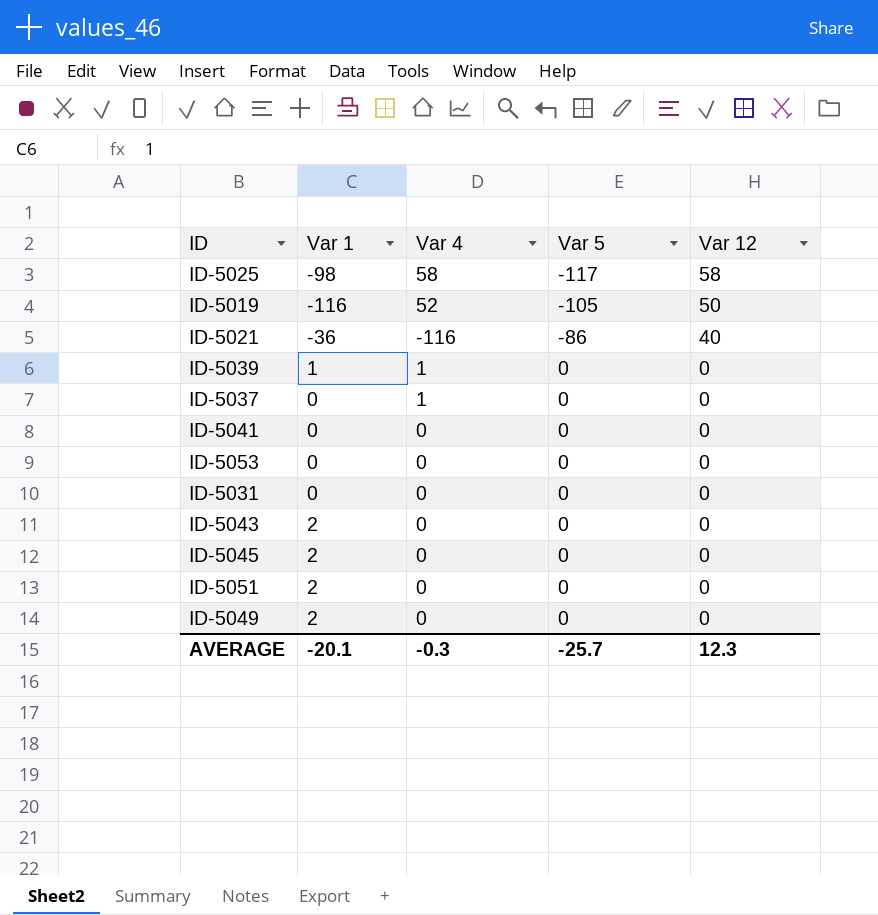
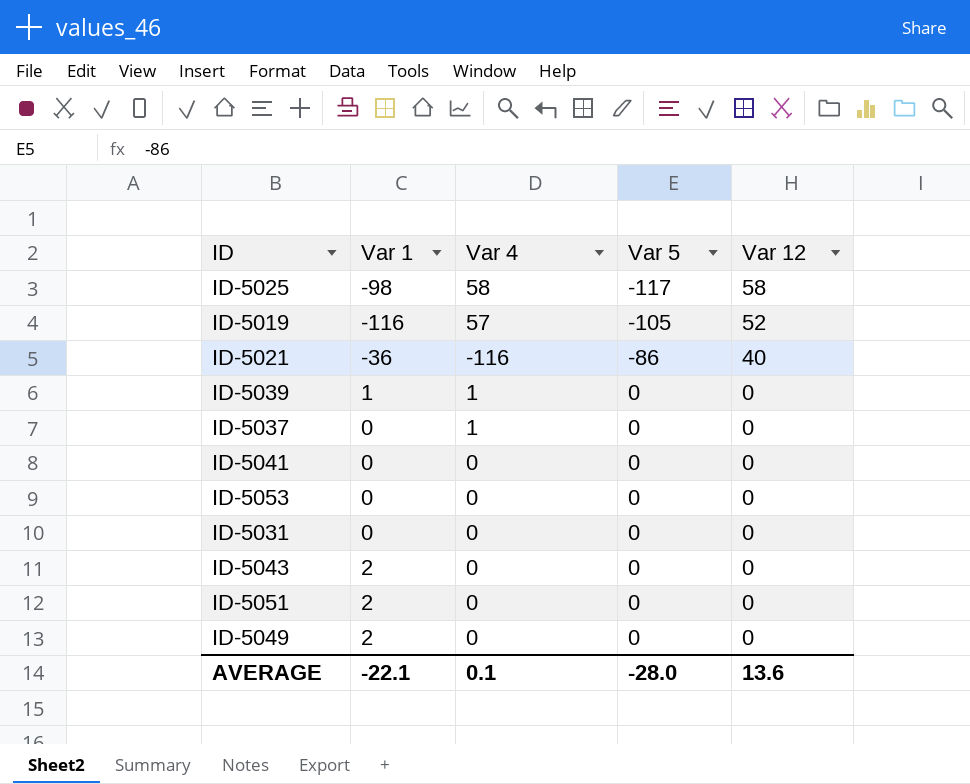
row ID-5045: 2 | 0 | 0 | 0 -> none
ID-5019 | Var 4: 52 -> 57
ID-5019 | Var 12: 50 -> 52
AVERAGE | Var 1: -20.1 -> -22.1
AVERAGE | Var 4: -0.3 -> 0.1
AVERAGE | Var 5: -25.7 -> -28.0
AVERAGE | Var 12: 12.3 -> 13.6

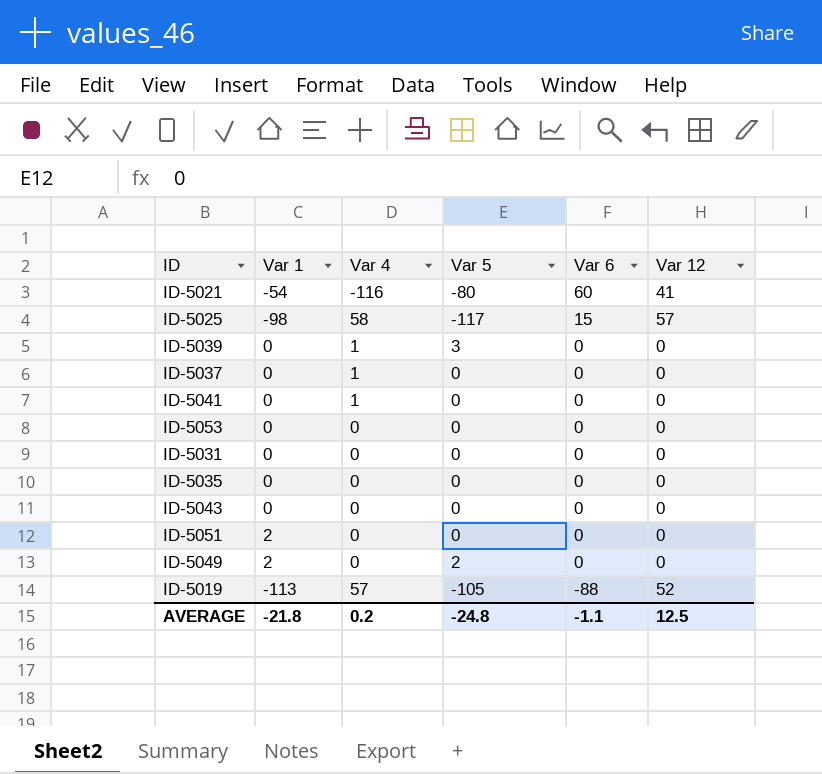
row order: Var 5 ascending -> Var 6 descending
column Var 6 | position: none -> 5
ID-5021 | Var 1: -36 -> -54
ID-5021 | Var 5: -86 -> -80
ID-5021 | Var 12: 40 -> 41
ID-5025 | Var 12: 58 -> 57
ID-5039 | Var 1: 1 -> 0
ID-5039 | Var 5: 0 -> 3
ID-5041 | Var 4: 0 -> 1
row ID-5035: none -> 0 | 0 | 0 | 0 | 0
ID-5043 | Var 1: 2 -> 0
ID-5049 | Var 5: 0 -> 2
ID-5019 | Var 1: -116 -> -113
AVERAGE | Var 1: -22.1 -> -21.8
AVERAGE | Var 4: 0.1 -> 0.2
AVERAGE | Var 5: -28.0 -> -24.8
AVERAGE | Var 12: 13.6 -> 12.5

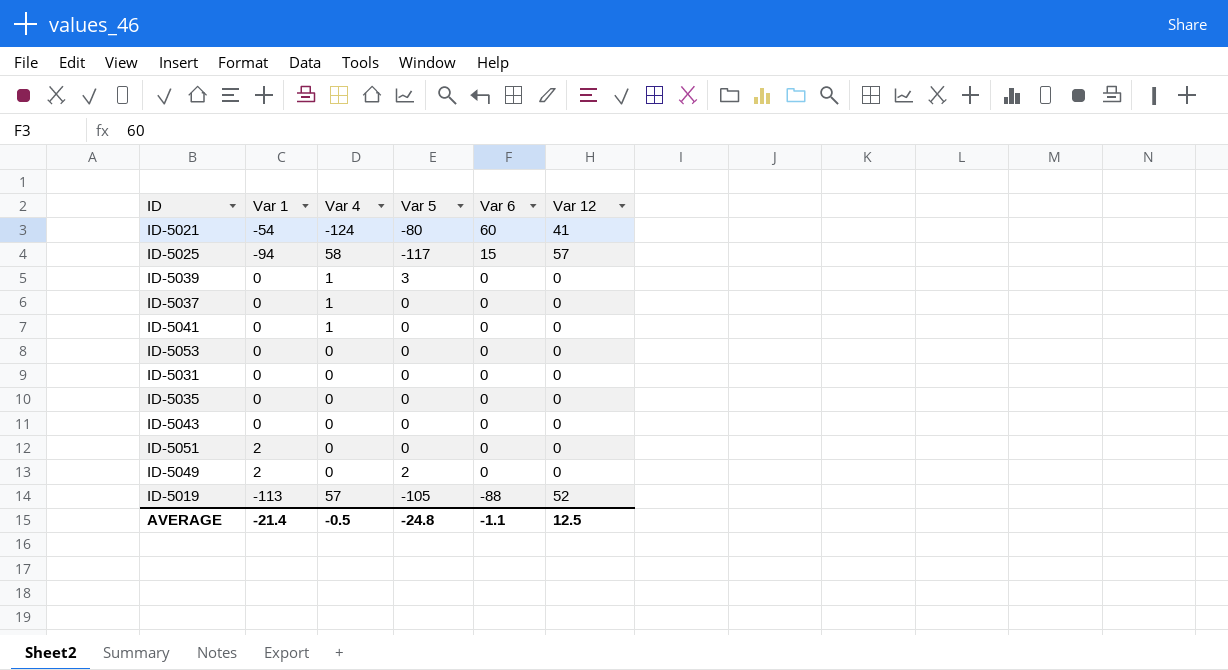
ID-5021 | Var 4: -116 -> -124
ID-5025 | Var 1: -98 -> -94
AVERAGE | Var 1: -21.8 -> -21.4
AVERAGE | Var 4: 0.2 -> -0.5

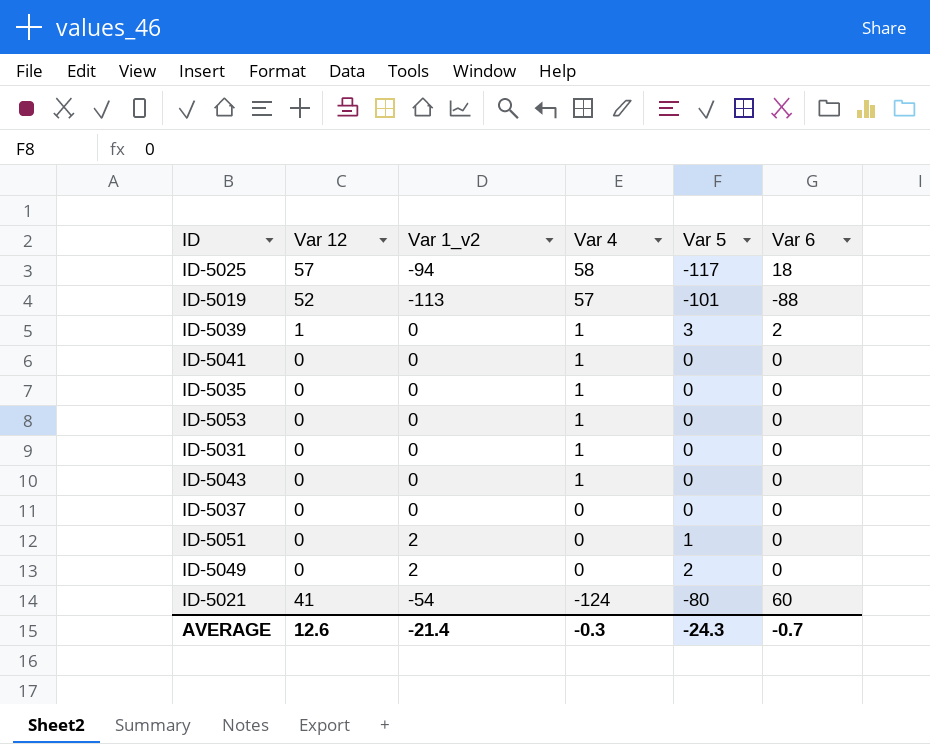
row order: Var 6 descending -> Var 4 descending
column Var 12 | position: 6 -> 2
column name: Var 1 -> Var 1_v2
ID-5025 | Var 6: 15 -> 18
ID-5019 | Var 5: -105 -> -101
ID-5039 | Var 12: 0 -> 1
ID-5039 | Var 6: 0 -> 2
ID-5035 | Var 4: 0 -> 1
ID-5053 | Var 4: 0 -> 1
ID-5031 | Var 4: 0 -> 1
ID-5043 | Var 4: 0 -> 1
ID-5037 | Var 4: 1 -> 0
ID-5051 | Var 5: 0 -> 1
AVERAGE | Var 12: 12.5 -> 12.6
AVERAGE | Var 4: -0.5 -> -0.3
AVERAGE | Var 5: -24.8 -> -24.3
AVERAGE | Var 6: -1.1 -> -0.7

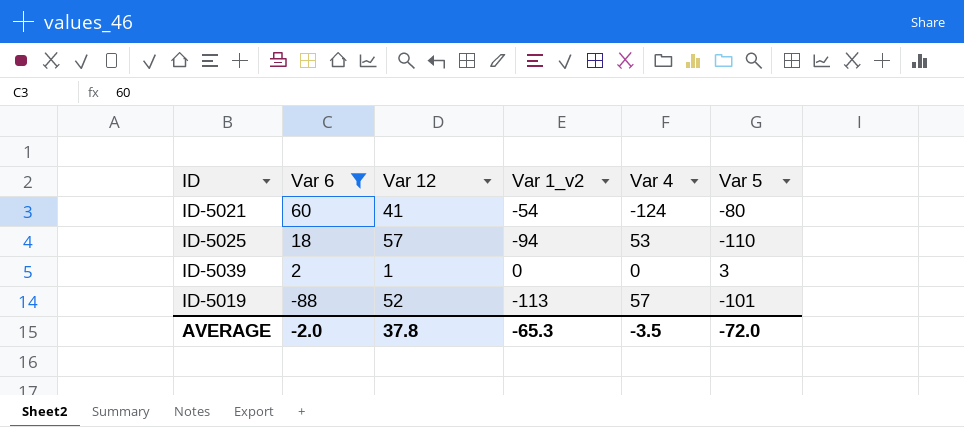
filter: none -> Var 6 != 0
row order: Var 4 descending -> Var 6 descending
column Var 6 | position: 6 -> 2
ID-5025 | Var 4: 58 -> 53
ID-5025 | Var 5: -117 -> -110
ID-5039 | Var 4: 1 -> 0
AVERAGE | Var 6: -0.7 -> -2.0
AVERAGE | Var 12: 12.6 -> 37.8
AVERAGE | Var 1_v2: -21.4 -> -65.3
AVERAGE | Var 4: -0.3 -> -3.5
AVERAGE | Var 5: -24.3 -> -72.0

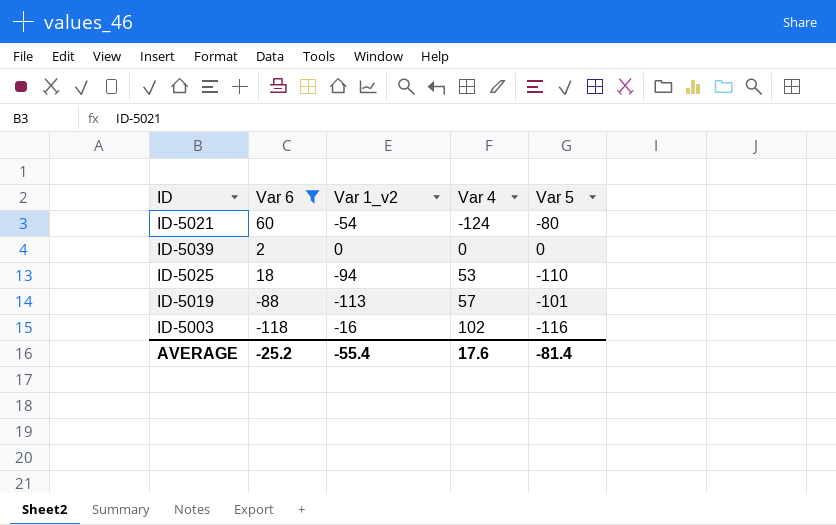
row order: Var 6 descending -> Var 4 ascending
column Var 12 | position: 3 -> none
ID-5039 | Var 5: 3 -> 0
row ID-5003: none -> -118 | -16 | 102 | -116
AVERAGE | Var 6: -2.0 -> -25.2
AVERAGE | Var 1_v2: -65.3 -> -55.4
AVERAGE | Var 4: -3.5 -> 17.6
AVERAGE | Var 5: -72.0 -> -81.4

